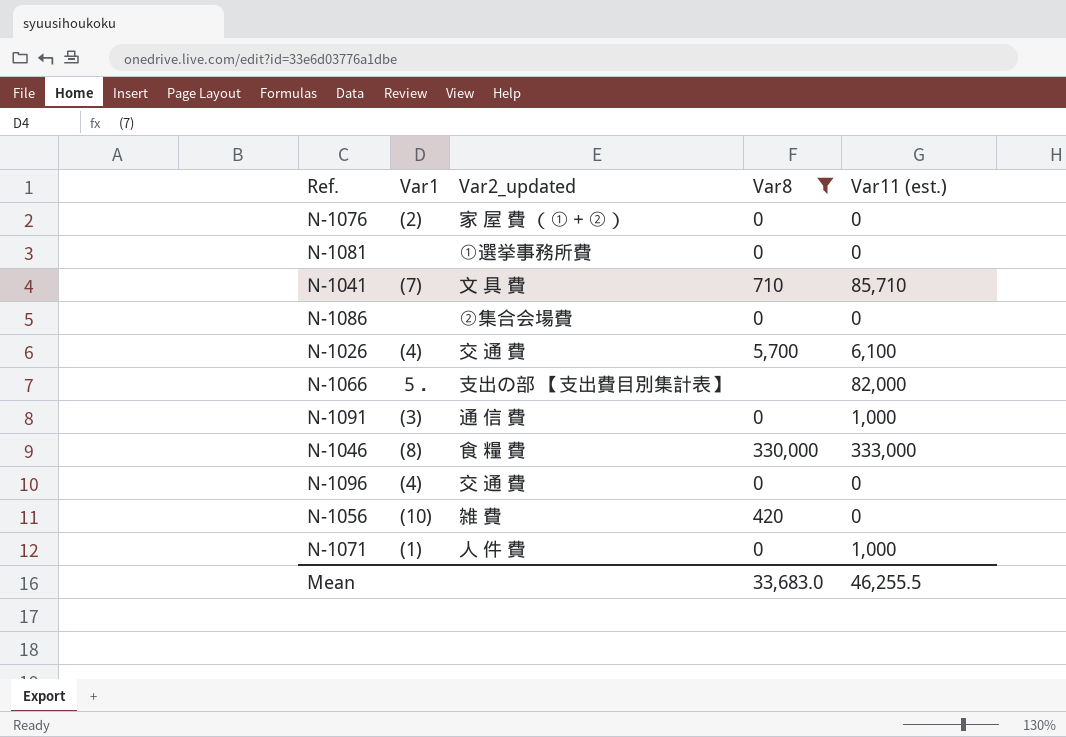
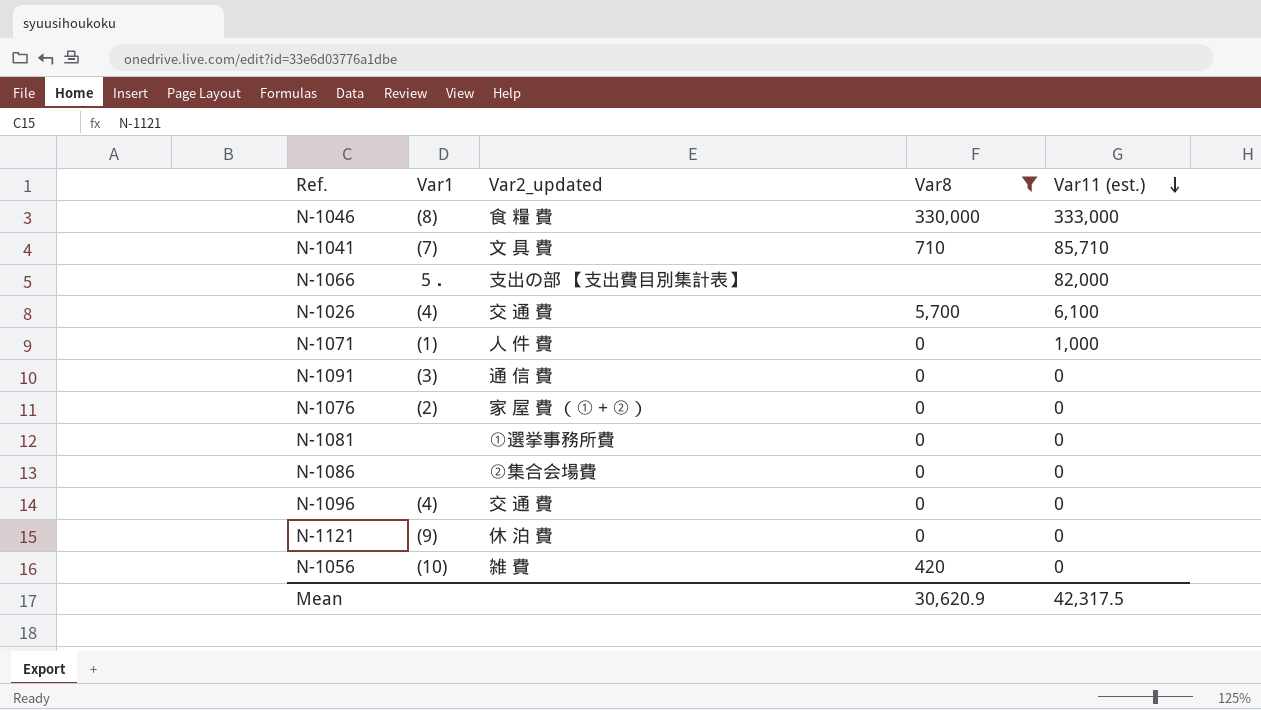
row order: none -> Var11 (est.) descending
N-1091 | Var11 (est.): 1,000 -> 0
row N-1121: none -> (9) | 休 泊 費 | 0 | 0
Mean | Var8: 33,683.0 -> 30,620.9
Mean | Var11 (est.): 46,255.5 -> 42,317.5

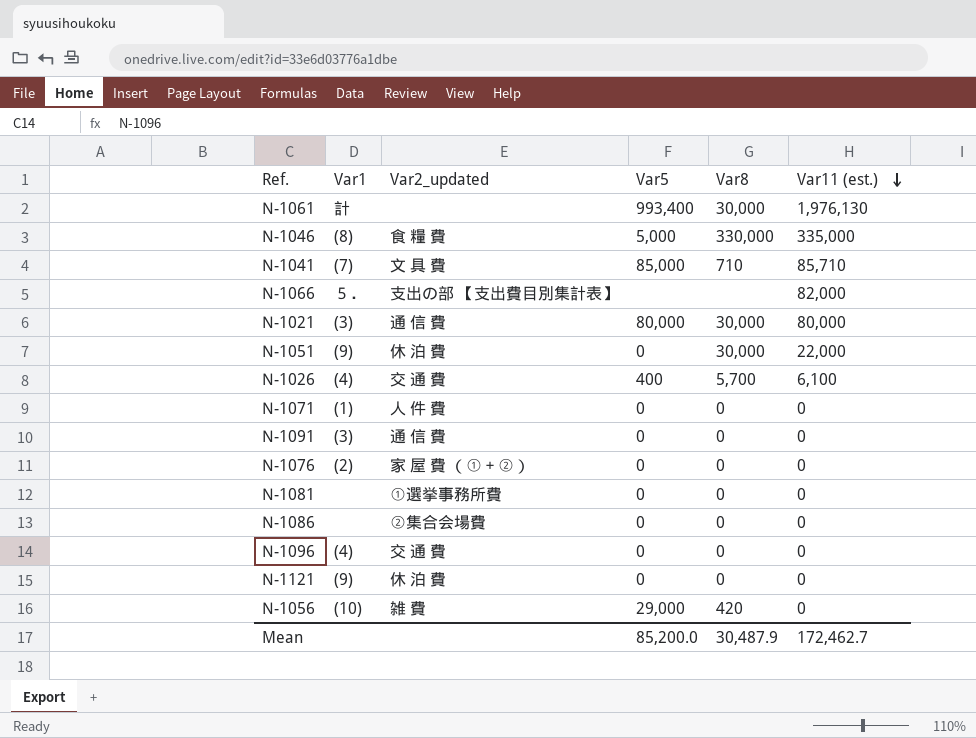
filter: Var8 != 30,000 -> none
column Var5 | position: none -> 4
N-1046 | Var11 (est.): 333,000 -> 335,000
N-1071 | Var11 (est.): 1,000 -> 0
Mean | Var8: 30,620.9 -> 30,487.9
Mean | Var11 (est.): 42,317.5 -> 172,462.7

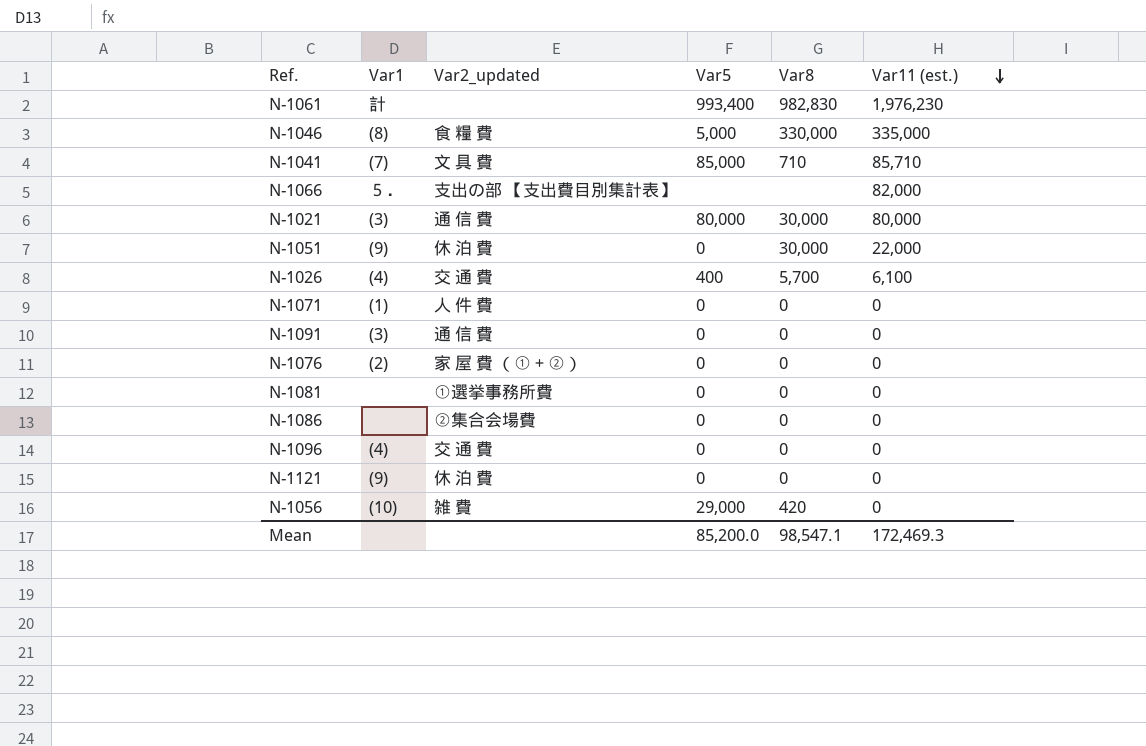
N-1061 | Var8: 30,000 -> 982,830
N-1061 | Var11 (est.): 1,976,130 -> 1,976,230
Mean | Var8: 30,487.9 -> 98,547.1
Mean | Var11 (est.): 172,462.7 -> 172,469.3

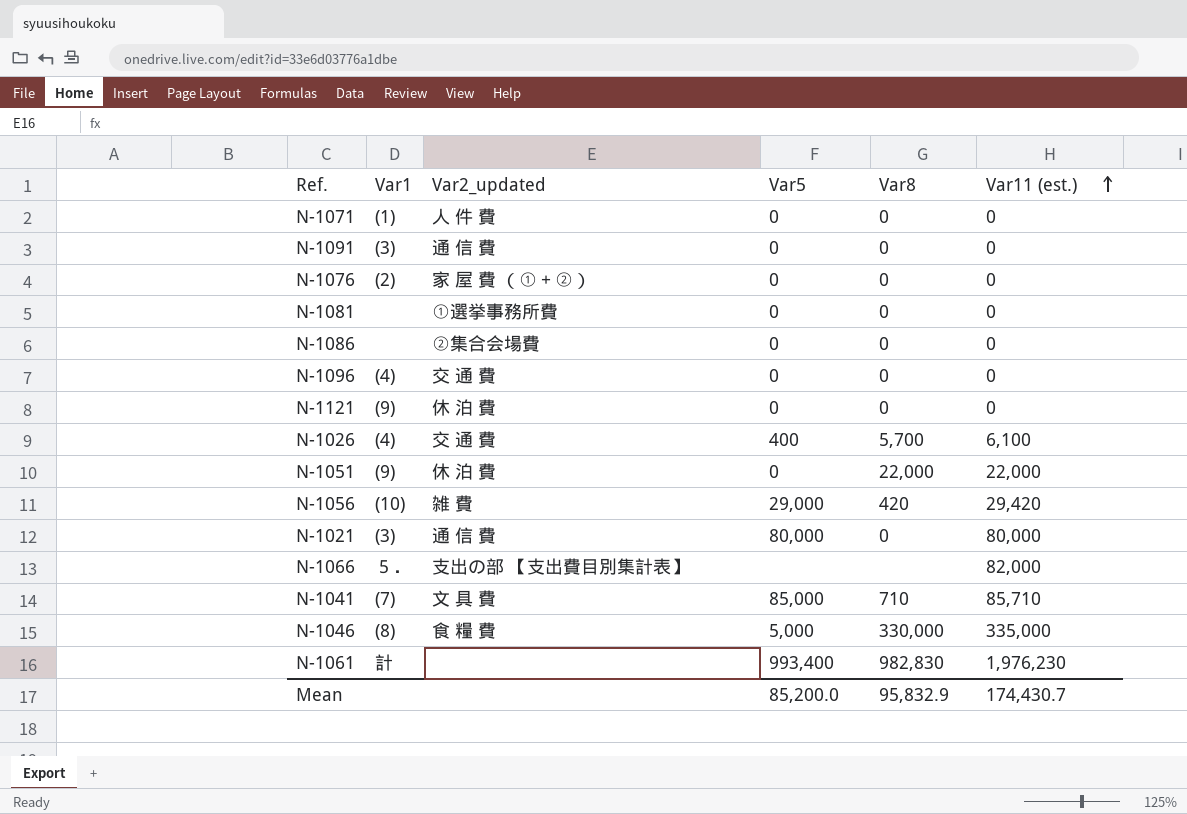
row order: Var11 (est.) descending -> Var11 (est.) ascending
N-1051 | Var8: 30,000 -> 22,000
N-1056 | Var11 (est.): 0 -> 29,420
N-1021 | Var8: 30,000 -> 0
Mean | Var8: 98,547.1 -> 95,832.9
Mean | Var11 (est.): 172,469.3 -> 174,430.7

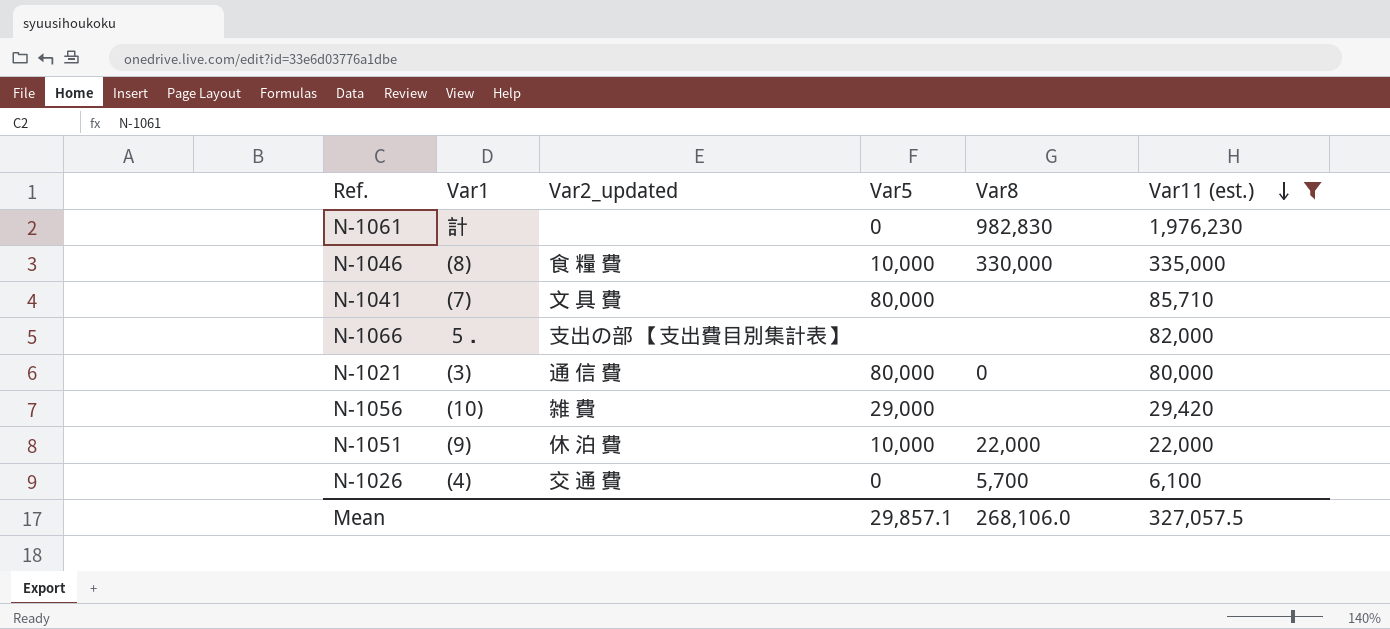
filter: none -> Var11 (est.) != 0
row order: Var11 (est.) ascending -> Var11 (est.) descending
N-1061 | Var5: 993,400 -> 0
N-1046 | Var5: 5,000 -> 10,000
N-1041 | Var5: 85,000 -> 80,000
N-1041 | Var8: 710 -> none
N-1056 | Var8: 420 -> none
N-1051 | Var5: 0 -> 10,000
N-1026 | Var5: 400 -> 0
Mean | Var5: 85,200.0 -> 29,857.1
Mean | Var8: 95,832.9 -> 268,106.0
Mean | Var11 (est.): 174,430.7 -> 327,057.5

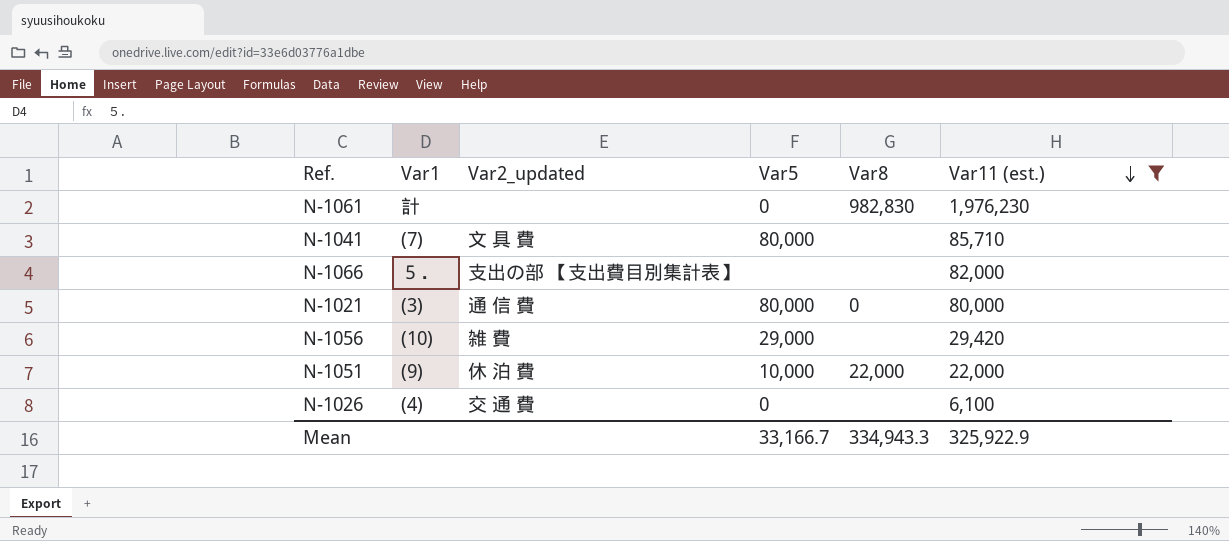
row N-1046: (8) | 食 糧 費 | 10,000 | 330,000 | 335,000 -> none
N-1026 | Var8: 5,700 -> none
Mean | Var5: 29,857.1 -> 33,166.7
Mean | Var8: 268,106.0 -> 334,943.3
Mean | Var11 (est.): 327,057.5 -> 325,922.9

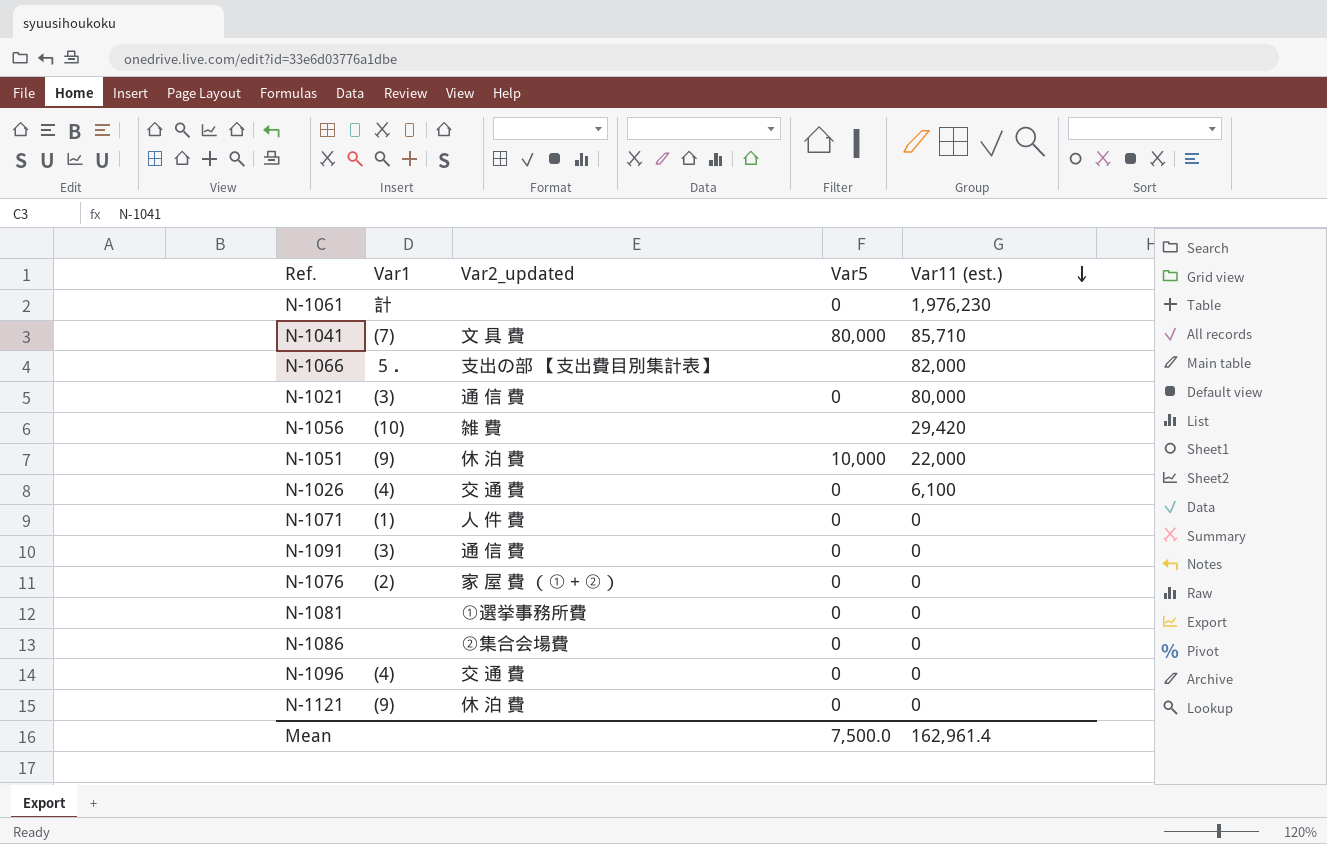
filter: Var11 (est.) != 0 -> none
column Var8 | position: 5 -> none
N-1021 | Var5: 80,000 -> 0
N-1056 | Var5: 29,000 -> none
Mean | Var5: 33,166.7 -> 7,500.0
Mean | Var11 (est.): 325,922.9 -> 162,961.4

